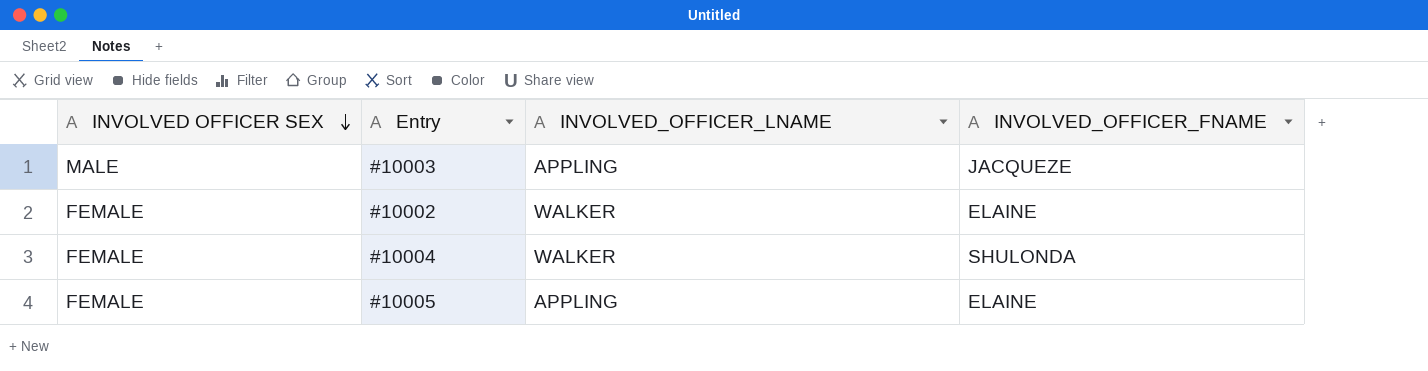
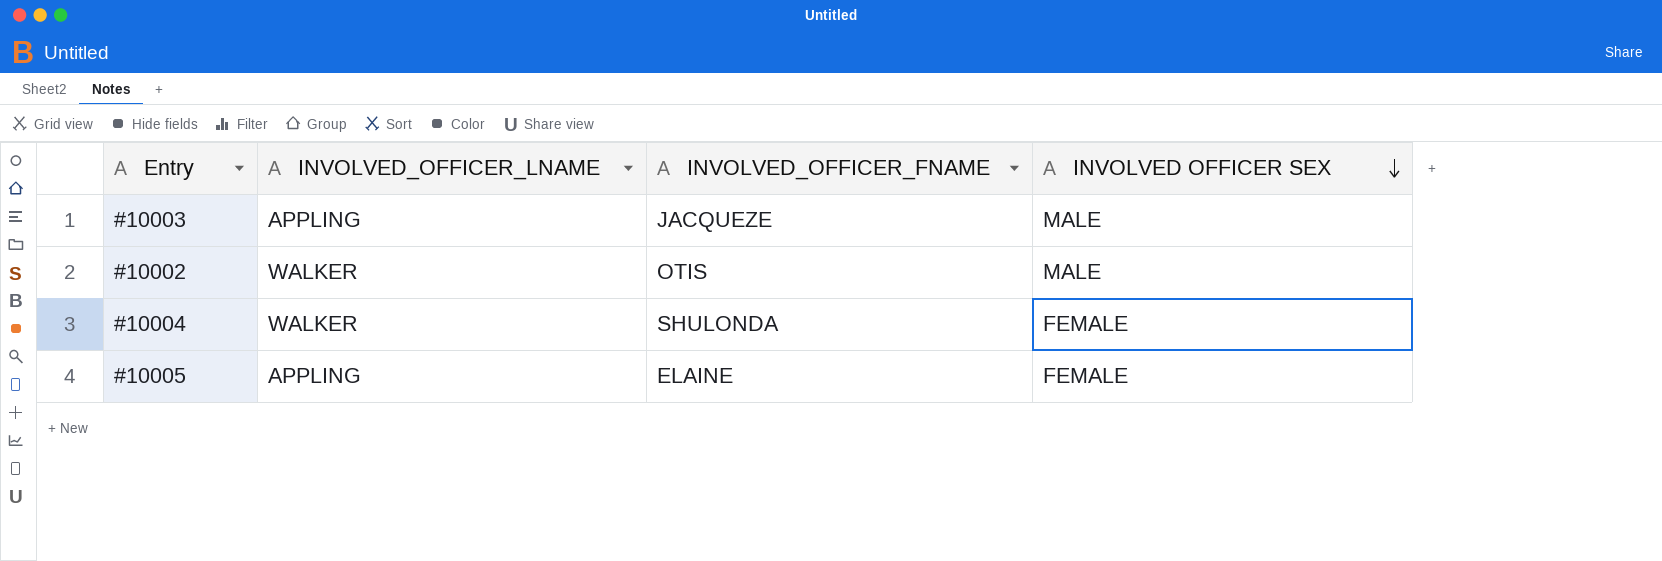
column INVOLVED OFFICER SEX | position: 1 -> 4
#10002 | INVOLVED_OFFICER_FNAME: ELAINE -> OTIS
#10002 | INVOLVED OFFICER SEX: FEMALE -> MALE

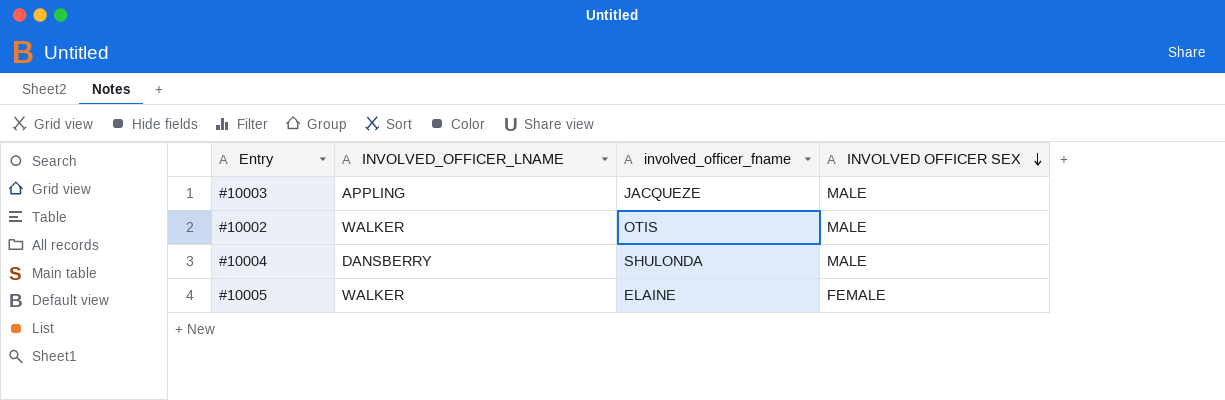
column name: INVOLVED_OFFICER_FNAME -> involved_officer_fname
#10004 | INVOLVED_OFFICER_LNAME: WALKER -> DANSBERRY
#10004 | INVOLVED OFFICER SEX: FEMALE -> MALE
#10005 | INVOLVED_OFFICER_LNAME: APPLING -> WALKER

